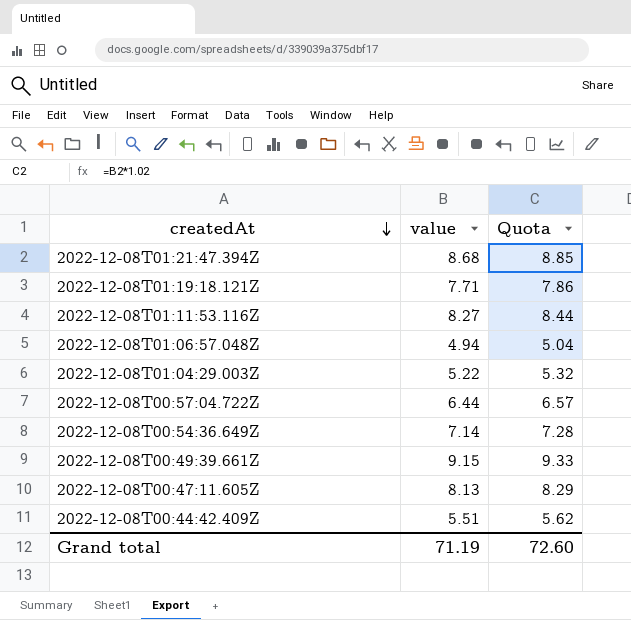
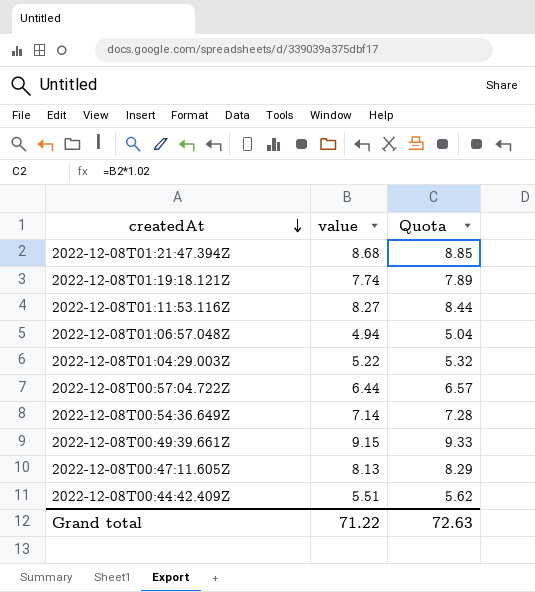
2022-12-08T01:19:18.121Z | value: 7.71 -> 7.74
2022-12-08T01:19:18.121Z | Quota: 7.86 -> 7.89
Grand total | value: 71.19 -> 71.22
Grand total | Quota: 72.60 -> 72.63

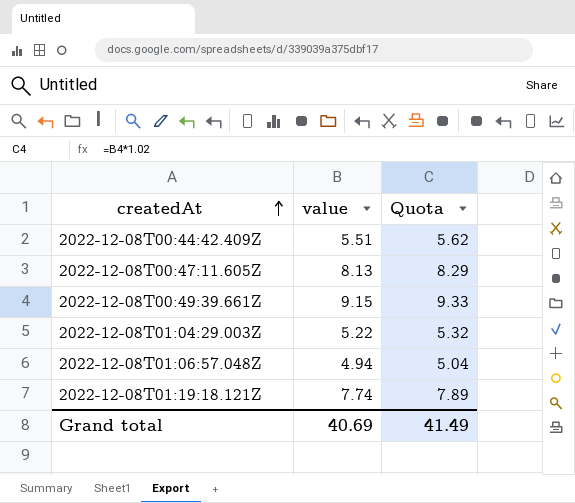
row order: createdAt descending -> createdAt ascending
row 2022-12-08T01:21:47.394Z: 8.68 | 8.85 -> none
row 2022-12-08T01:11:53.116Z: 8.27 | 8.44 -> none
row 2022-12-08T00:57:04.722Z: 6.44 | 6.57 -> none
row 2022-12-08T00:54:36.649Z: 7.14 | 7.28 -> none
Grand total | value: 71.22 -> 40.69
Grand total | Quota: 72.63 -> 41.49

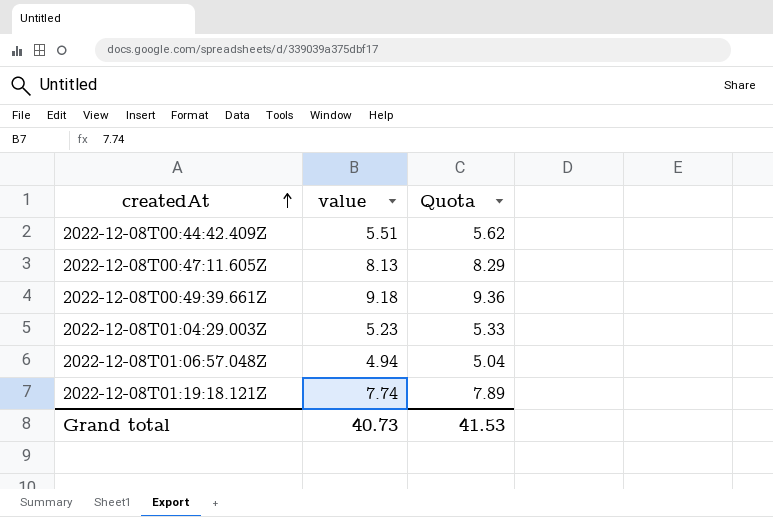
2022-12-08T00:49:39.661Z | value: 9.15 -> 9.18
2022-12-08T00:49:39.661Z | Quota: 9.33 -> 9.36
2022-12-08T01:04:29.003Z | value: 5.22 -> 5.23
2022-12-08T01:04:29.003Z | Quota: 5.32 -> 5.33
Grand total | value: 40.69 -> 40.73
Grand total | Quota: 41.49 -> 41.53

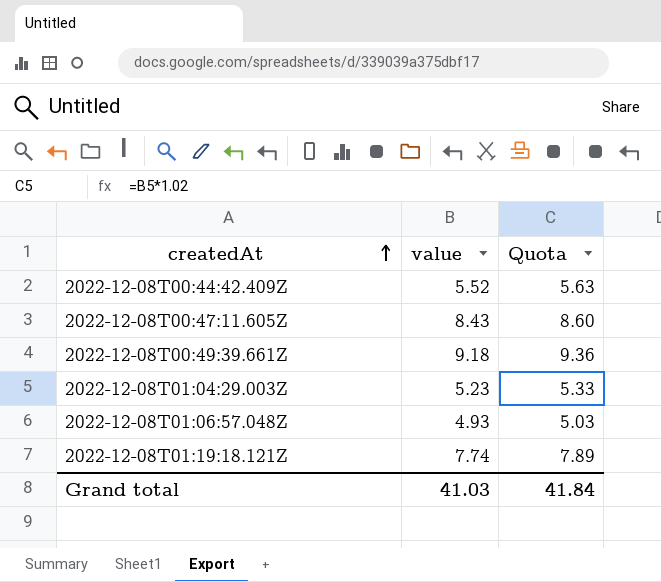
2022-12-08T00:44:42.409Z | value: 5.51 -> 5.52
2022-12-08T00:44:42.409Z | Quota: 5.62 -> 5.63
2022-12-08T00:47:11.605Z | value: 8.13 -> 8.43
2022-12-08T00:47:11.605Z | Quota: 8.29 -> 8.60
2022-12-08T01:06:57.048Z | value: 4.94 -> 4.93
2022-12-08T01:06:57.048Z | Quota: 5.04 -> 5.03
Grand total | value: 40.73 -> 41.03
Grand total | Quota: 41.53 -> 41.84

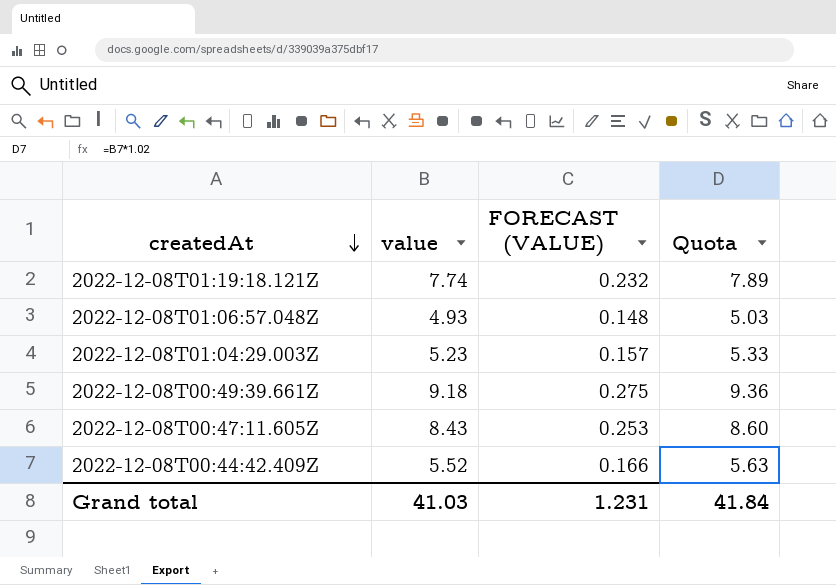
row order: createdAt ascending -> createdAt descending
column FORECAST (VALUE) | formula: none -> [value] * 0.03

